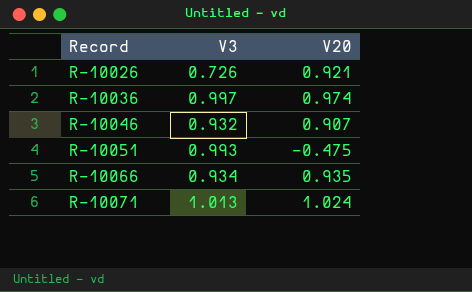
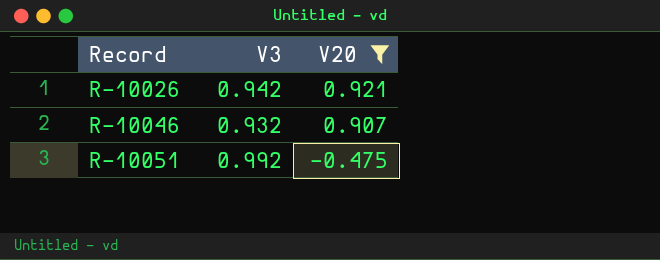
filter: none -> V20 <= 0.921
R-10026 | V3: 0.726 -> 0.942
R-10051 | V3: 0.993 -> 0.992

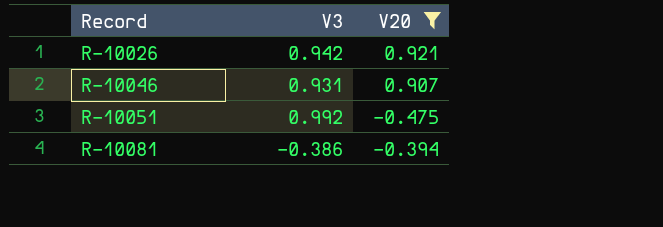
R-10046 | V3: 0.932 -> 0.931
row R-10081: none -> -0.386 | -0.394

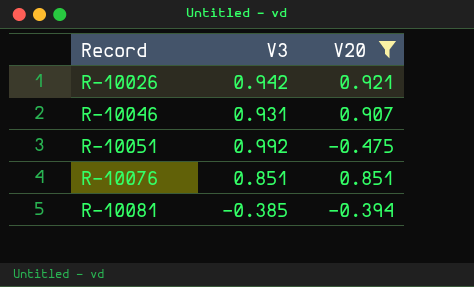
row R-10076: none -> 0.851 | 0.851
R-10081 | V3: -0.386 -> -0.385

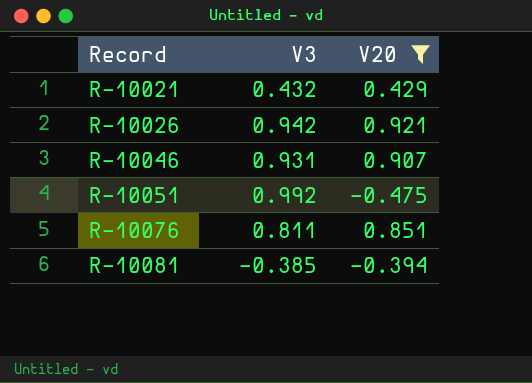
row R-10021: none -> 0.432 | 0.429
R-10076 | V3: 0.851 -> 0.811

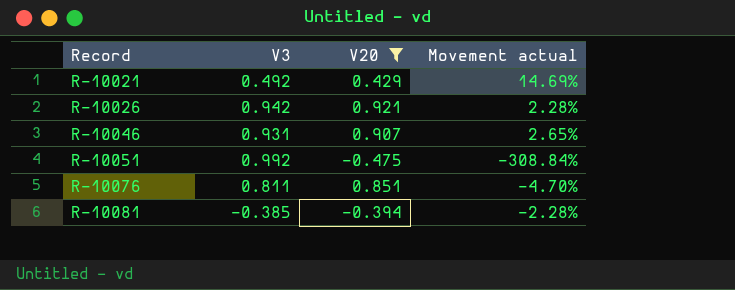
column Movement actual | formula: none -> ([V3] - [V20]) / [V20]
R-10021 | V3: 0.432 -> 0.492

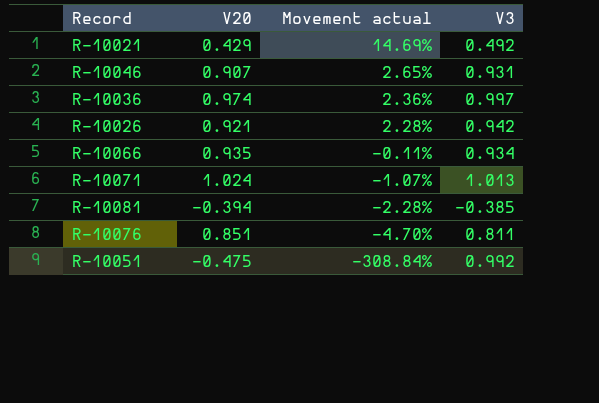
filter: V20 <= 0.921 -> none
row order: Record ascending -> Movement actual descending
column V3 | position: 2 -> 4

